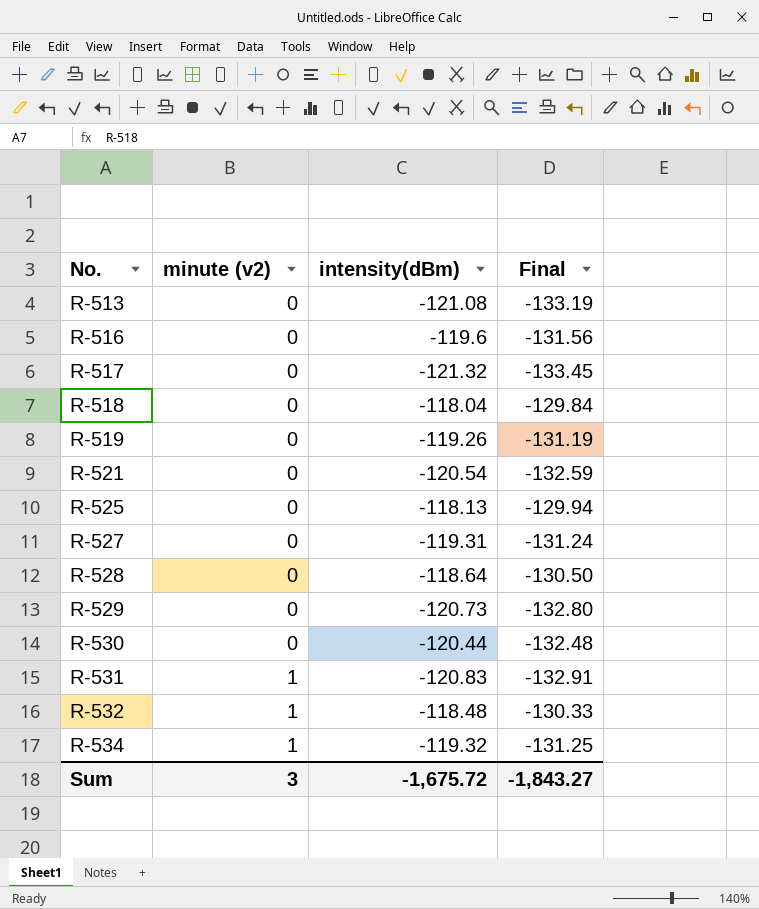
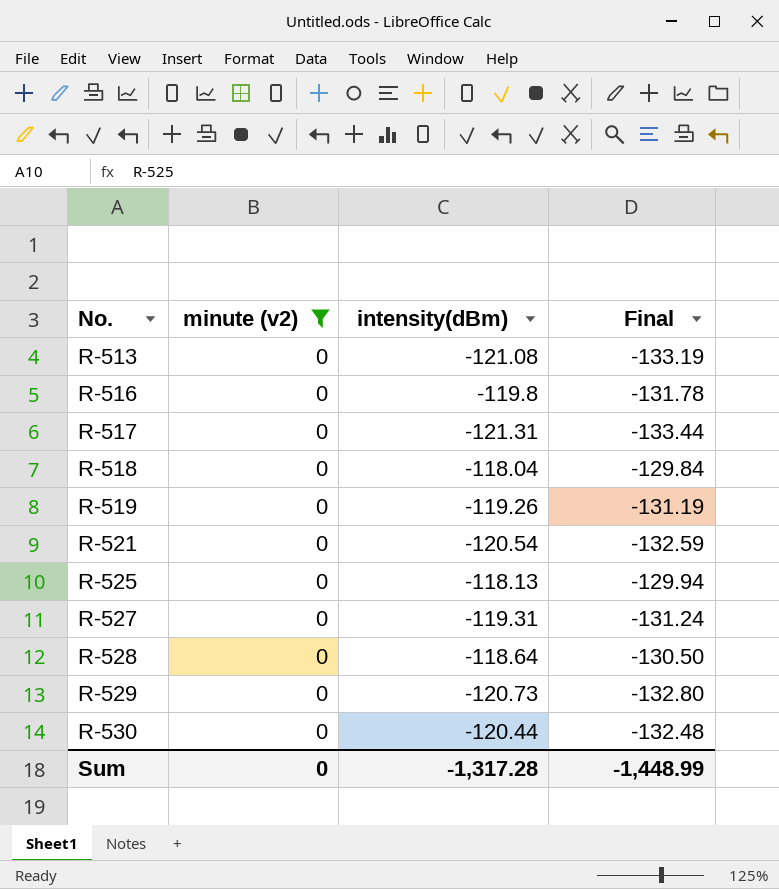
filter: none -> minute (v2) = 0
R-516 | intensity(dBm): -119.6 -> -119.8
R-516 | Final: -131.56 -> -131.78
R-517 | intensity(dBm): -121.32 -> -121.31
R-517 | Final: -133.45 -> -133.44
Sum | minute (v2): 3 -> 0
Sum | intensity(dBm): -1,675.72 -> -1,317.28
Sum | Final: -1,843.27 -> -1,448.99

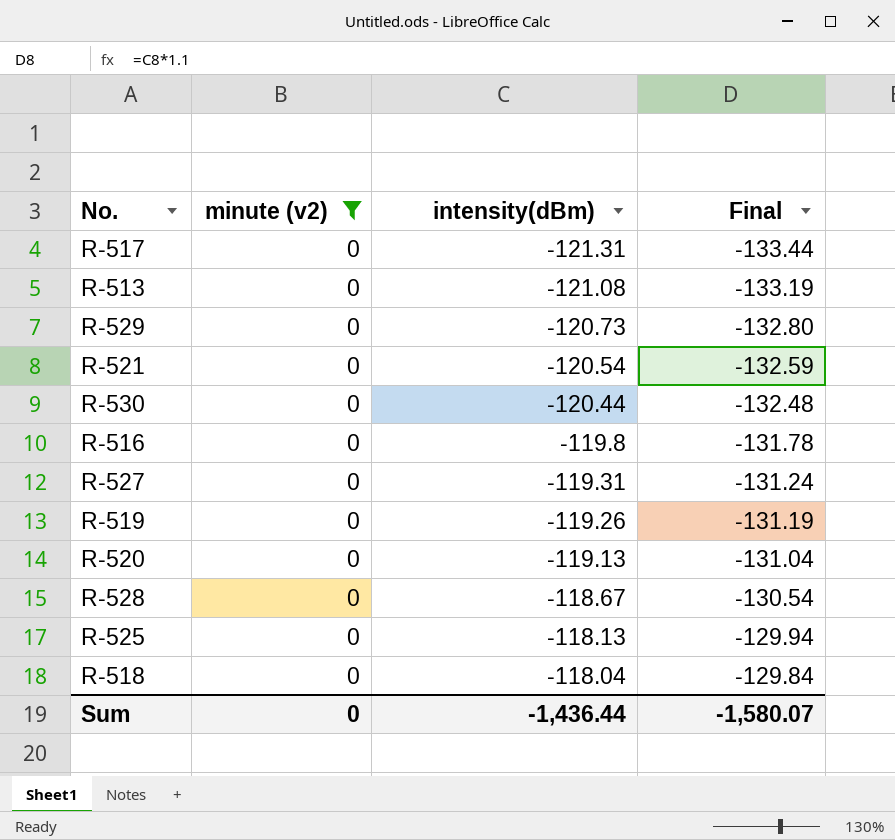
row order: No. ascending -> intensity(dBm) ascending
row R-520: none -> 0 | -119.13 | -131.04
R-528 | intensity(dBm): -118.64 -> -118.67
R-528 | Final: -130.50 -> -130.54
Sum | intensity(dBm): -1,317.28 -> -1,436.44
Sum | Final: -1,448.99 -> -1,580.07

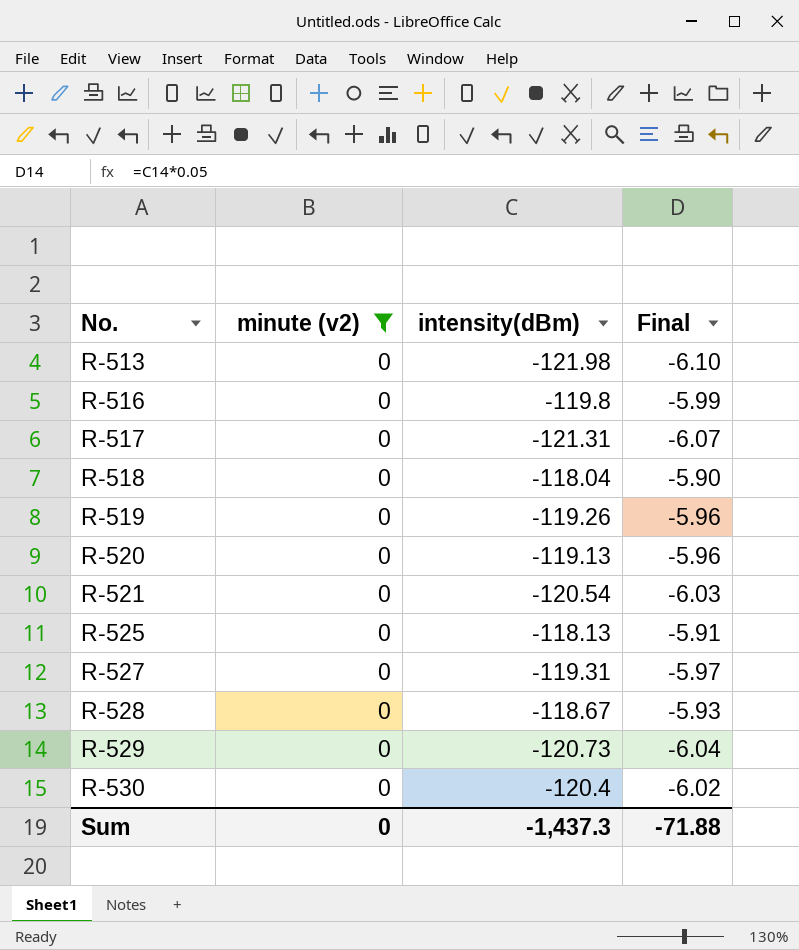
row order: intensity(dBm) ascending -> No. ascending
column Final | formula: [intensity(dBm)] * 1.1 -> [intensity(dBm)] * 0.05
R-513 | intensity(dBm): -121.08 -> -121.98
R-530 | intensity(dBm): -120.44 -> -120.4
Sum | intensity(dBm): -1,436.44 -> -1,437.3
Sum | Final: -1,580.07 -> -71.88

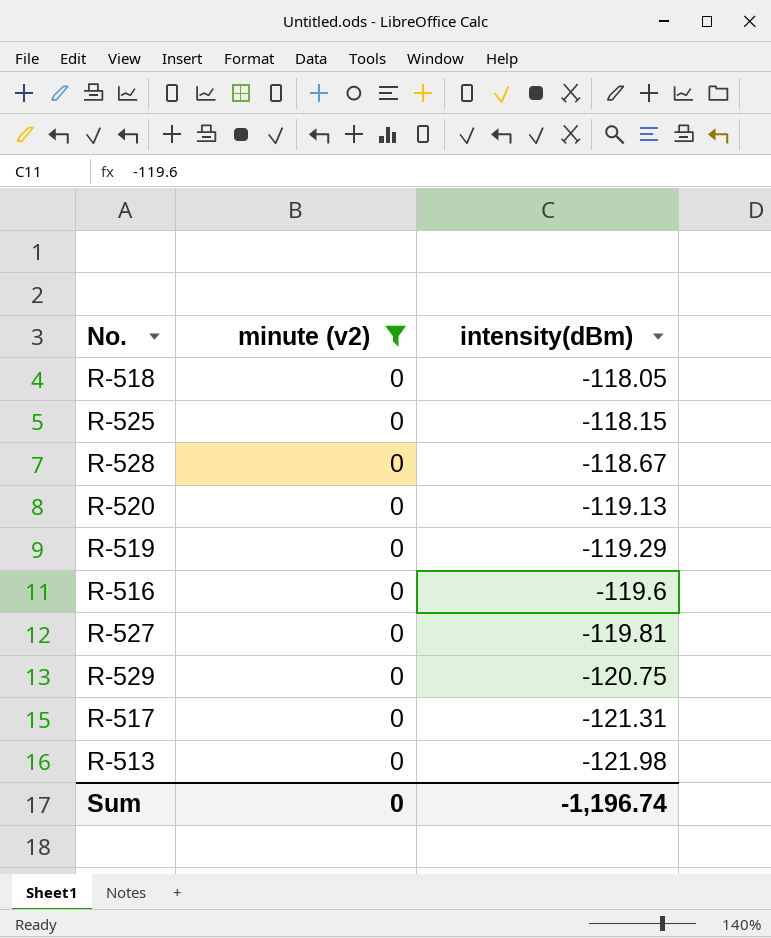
row order: No. ascending -> intensity(dBm) descending
column Final | formula: [intensity(dBm)] * 0.05 -> none
row R-521: 0 | -120.54 | -6.03 -> none
row R-530: 0 | -120.4 | -6.02 -> none
R-518 | intensity(dBm): -118.04 -> -118.05
R-525 | intensity(dBm): -118.13 -> -118.15
R-519 | intensity(dBm): -119.26 -> -119.29
R-516 | intensity(dBm): -119.8 -> -119.6
R-527 | intensity(dBm): -119.31 -> -119.81
R-529 | intensity(dBm): -120.73 -> -120.75
Sum | intensity(dBm): -1,437.3 -> -1,196.74

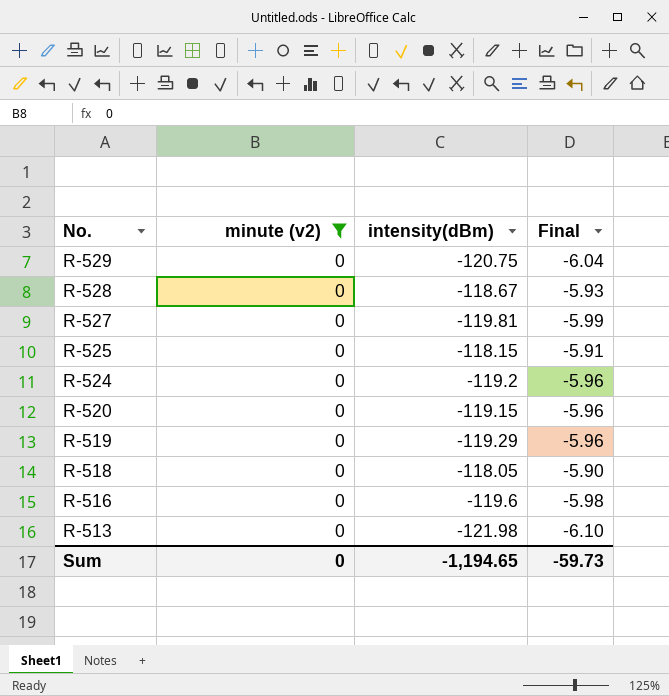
row order: intensity(dBm) descending -> No. descending
column Final | formula: none -> [intensity(dBm)] * 0.05
row R-517: 0 | -121.31 -> none
row R-524: none -> 0 | -119.2 | -5.96
R-520 | intensity(dBm): -119.13 -> -119.15
Sum | intensity(dBm): -1,196.74 -> -1,194.65

